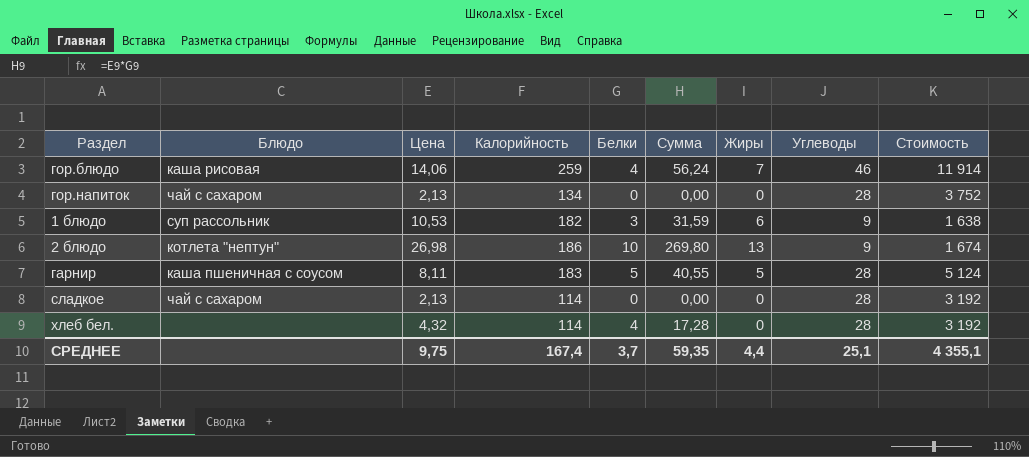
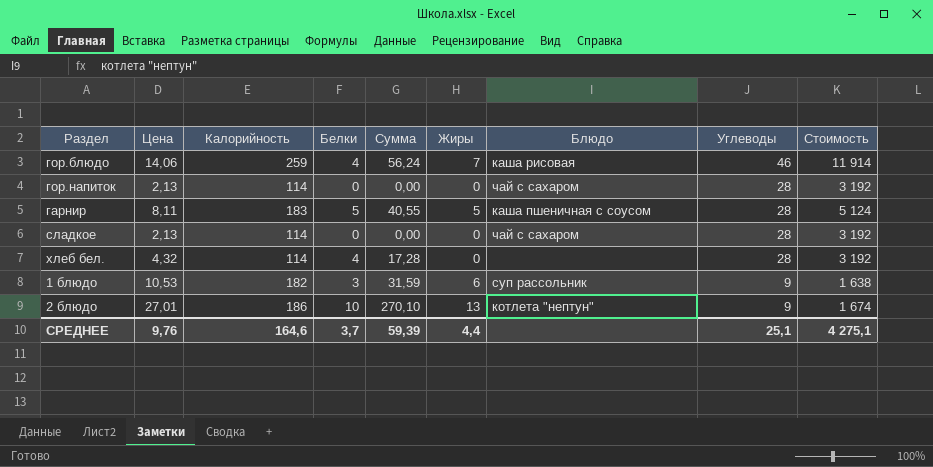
row order: none -> Углеводы descending
column Блюдо | position: 2 -> 7
гор.напиток | Калорийность: 134 -> 114
гор.напиток | Стоимость: 3 752 -> 3 192
2 блюдо | Цена: 26,98 -> 27,01
2 блюдо | Сумма: 269,80 -> 270,10
СРЕДНЕЕ | Цена: 9,75 -> 9,76
СРЕДНЕЕ | Калорийность: 167,4 -> 164,6
СРЕДНЕЕ | Сумма: 59,35 -> 59,39
СРЕДНЕЕ | Стоимость: 4 355,1 -> 4 275,1

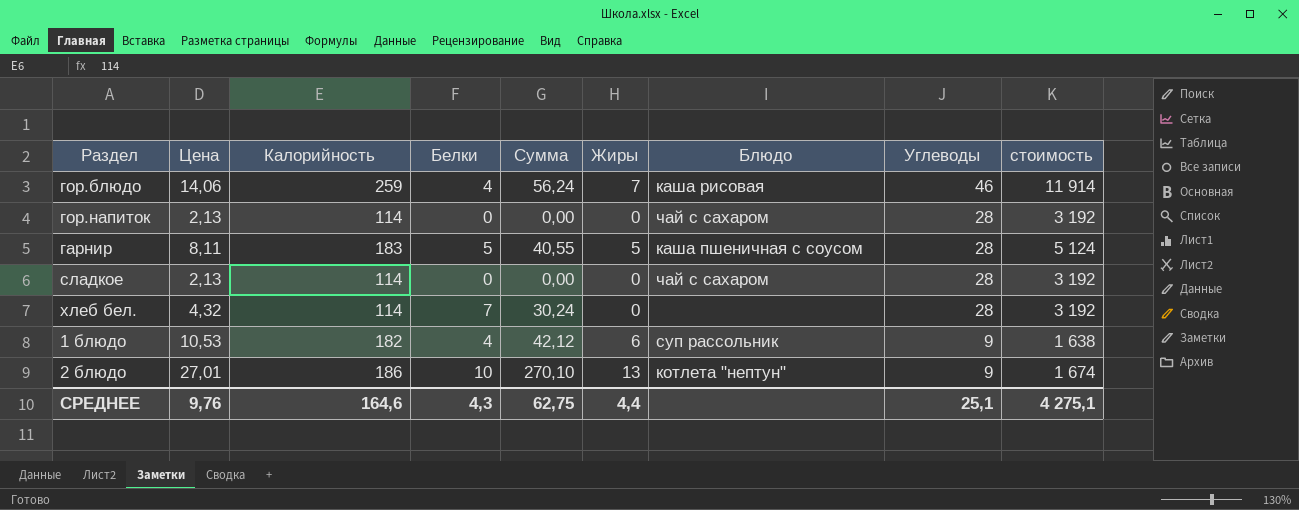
column name: Стоимость -> стоимость
хлеб бел. | Белки: 4 -> 7
хлеб бел. | Сумма: 17,28 -> 30,24
1 блюдо | Белки: 3 -> 4
1 блюдо | Сумма: 31,59 -> 42,12
СРЕДНЕЕ | Белки: 3,7 -> 4,3
СРЕДНЕЕ | Сумма: 59,39 -> 62,75

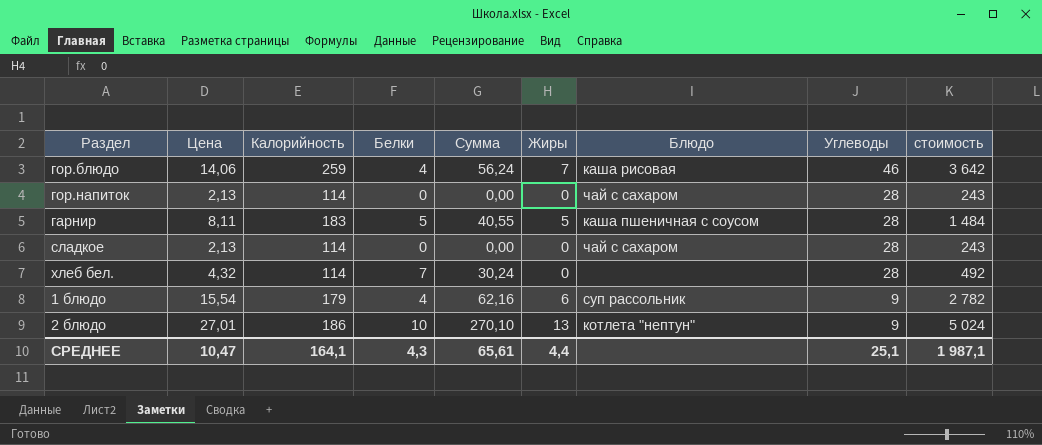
column стоимость | formula: [Калорийность] * [Углеводы] -> [Цена] * [Калорийность]
1 блюдо | Цена: 10,53 -> 15,54
1 блюдо | Калорийность: 182 -> 179
1 блюдо | Сумма: 42,12 -> 62,16
СРЕДНЕЕ | Цена: 9,76 -> 10,47
СРЕДНЕЕ | Калорийность: 164,6 -> 164,1
СРЕДНЕЕ | Сумма: 62,75 -> 65,61
СРЕДНЕЕ | стоимость: 4 275,1 -> 1 987,1

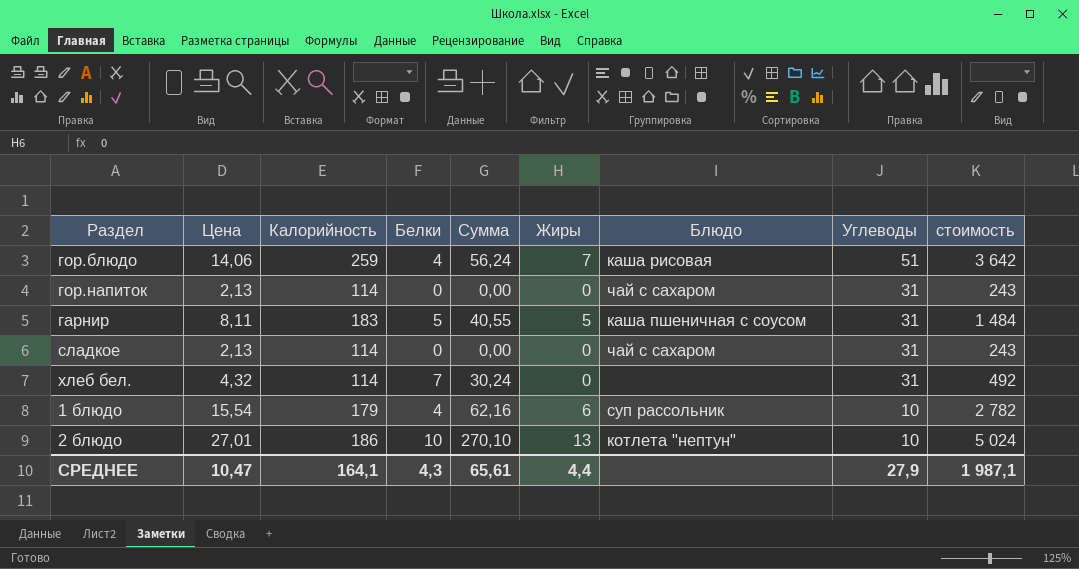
гор.блюдо | Углеводы: 46 -> 51
гор.напиток | Углеводы: 28 -> 31
гарнир | Углеводы: 28 -> 31
сладкое | Углеводы: 28 -> 31
хлеб бел. | Углеводы: 28 -> 31
1 блюдо | Углеводы: 9 -> 10
2 блюдо | Углеводы: 9 -> 10
СРЕДНЕЕ | Углеводы: 25,1 -> 27,9

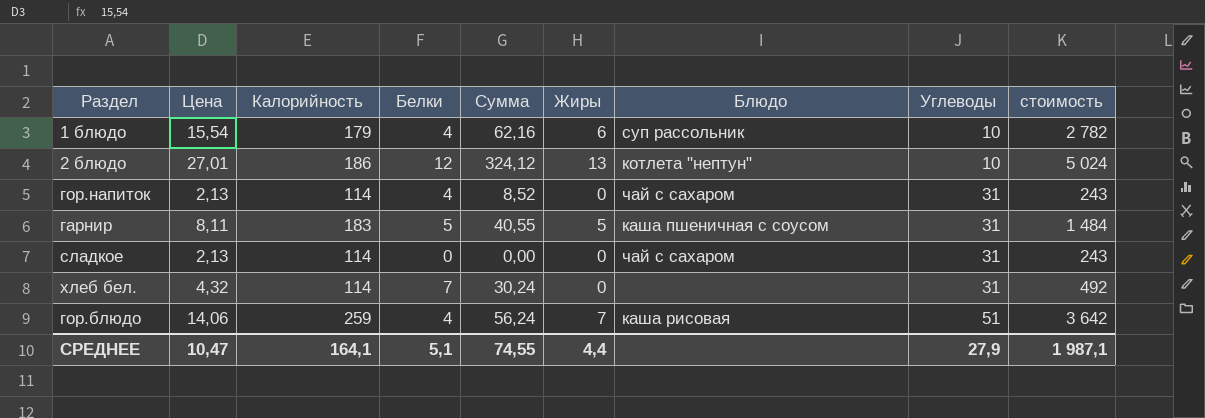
row order: Углеводы descending -> Углеводы ascending
2 блюдо | Белки: 10 -> 12
2 блюдо | Сумма: 270,10 -> 324,12
гор.напиток | Белки: 0 -> 4
гор.напиток | Сумма: 0,00 -> 8,52
СРЕДНЕЕ | Белки: 4,3 -> 5,1
СРЕДНЕЕ | Сумма: 65,61 -> 74,55

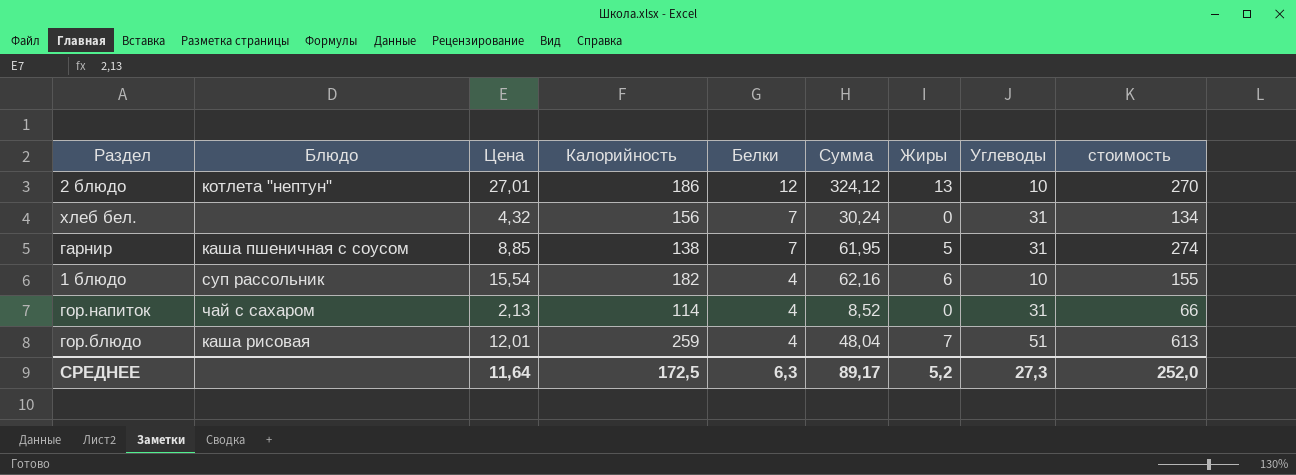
row order: Углеводы ascending -> Белки descending
column Блюдо | position: 7 -> 2
column стоимость | formula: [Цена] * [Калорийность] -> [Цена] * [Углеводы]
row сладкое: 2,13 | 114 | 0 | 0,00 | 0 | чай с сахаром | 31 | 243 -> none
хлеб бел. | Калорийность: 114 -> 156
гарнир | Цена: 8,11 -> 8,85
гарнир | Калорийность: 183 -> 138
гарнир | Белки: 5 -> 7
гарнир | Сумма: 40,55 -> 61,95
1 блюдо | Калорийность: 179 -> 182
гор.блюдо | Цена: 14,06 -> 12,01
гор.блюдо | Сумма: 56,24 -> 48,04
СРЕДНЕЕ | Цена: 10,47 -> 11,64
СРЕДНЕЕ | Калорийность: 164,1 -> 172,5
СРЕДНЕЕ | Белки: 5,1 -> 6,3
СРЕДНЕЕ | Сумма: 74,55 -> 89,17
СРЕДНЕЕ | Жиры: 4,4 -> 5,2
СРЕДНЕЕ | Углеводы: 27,9 -> 27,3
СРЕДНЕЕ | стоимость: 1 987,1 -> 252,0

